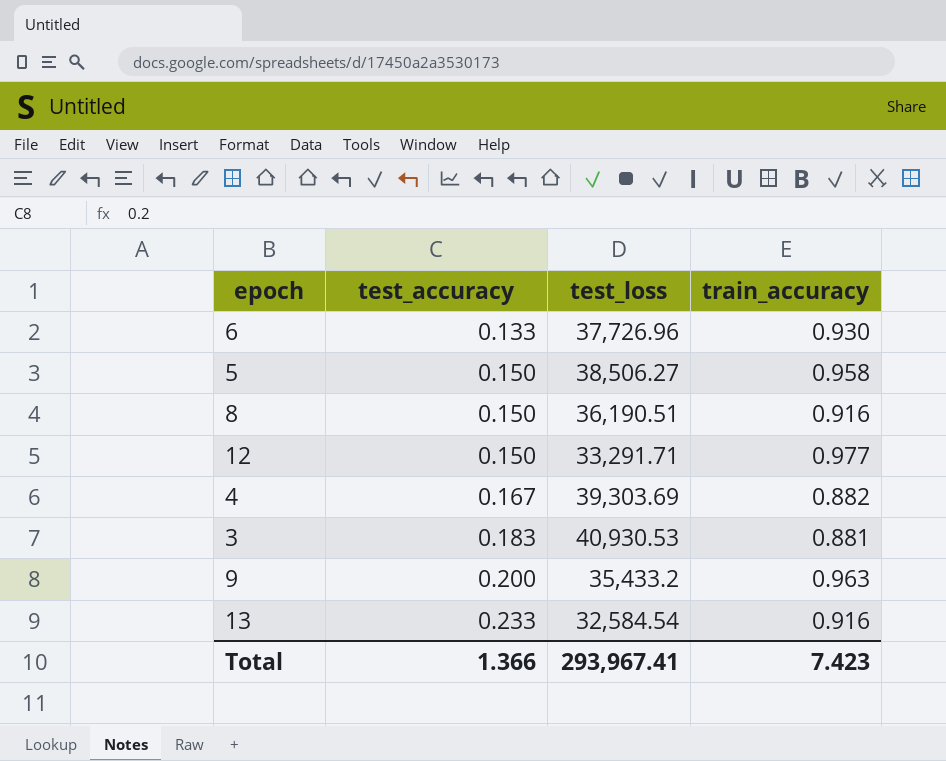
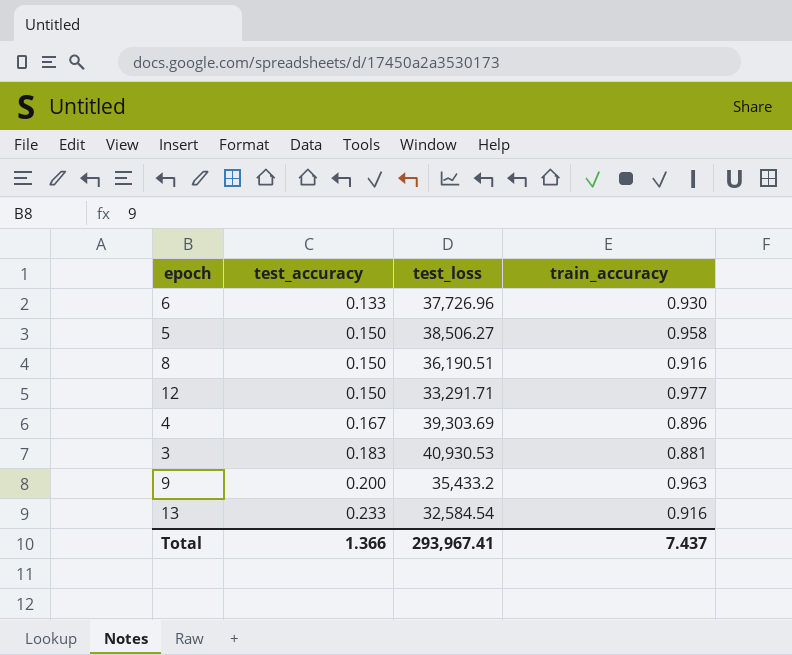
4 | train_accuracy: 0.882 -> 0.896
Total | train_accuracy: 7.423 -> 7.437

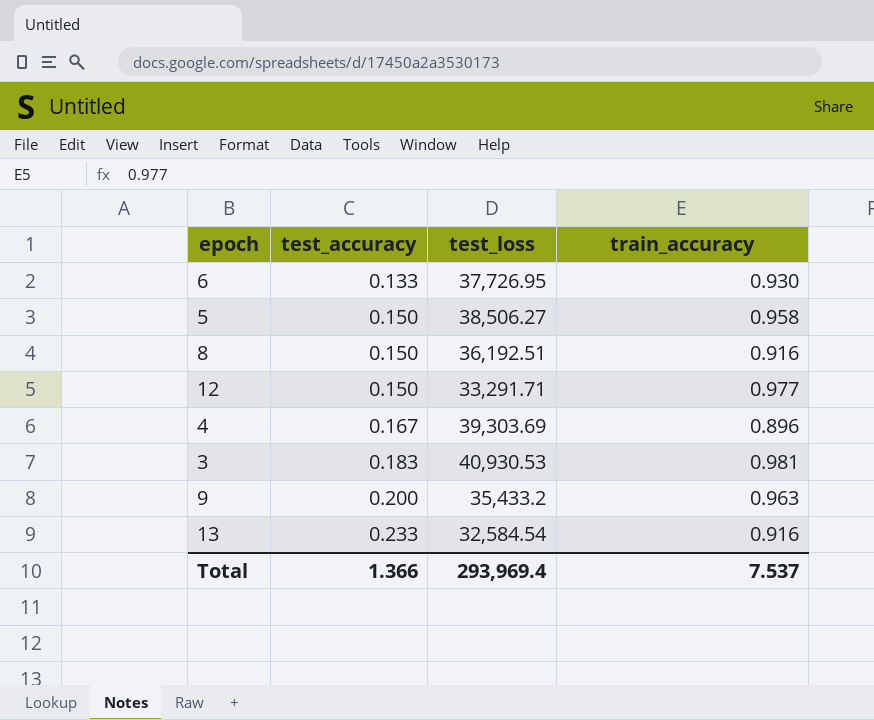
6 | test_loss: 37,726.96 -> 37,726.95
8 | test_loss: 36,190.51 -> 36,192.51
3 | train_accuracy: 0.881 -> 0.981
Total | test_loss: 293,967.41 -> 293,969.4
Total | train_accuracy: 7.437 -> 7.537

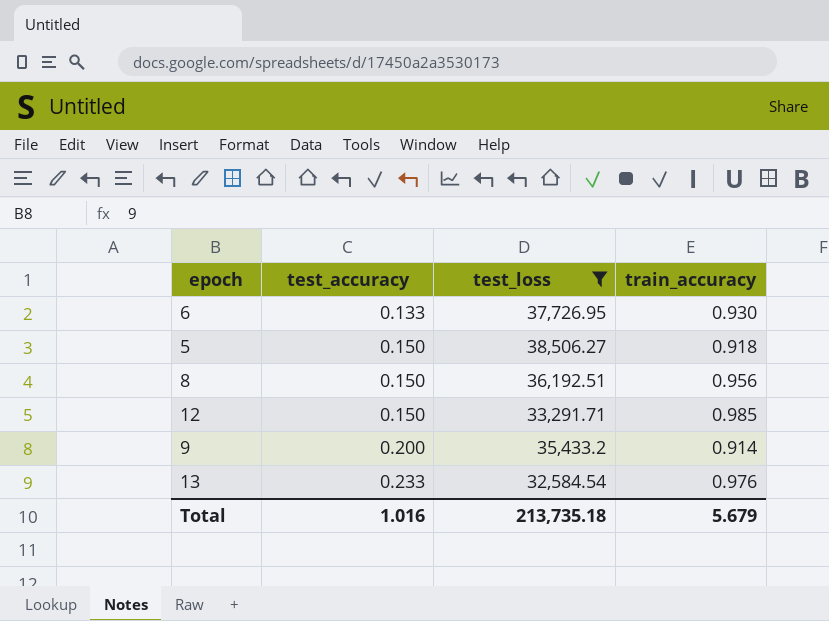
filter: none -> test_loss <= 38,506.27
5 | train_accuracy: 0.958 -> 0.918
8 | train_accuracy: 0.916 -> 0.956
12 | train_accuracy: 0.977 -> 0.985
9 | train_accuracy: 0.963 -> 0.914
13 | train_accuracy: 0.916 -> 0.976
Total | test_accuracy: 1.366 -> 1.016
Total | test_loss: 293,969.4 -> 213,735.18
Total | train_accuracy: 7.537 -> 5.679

